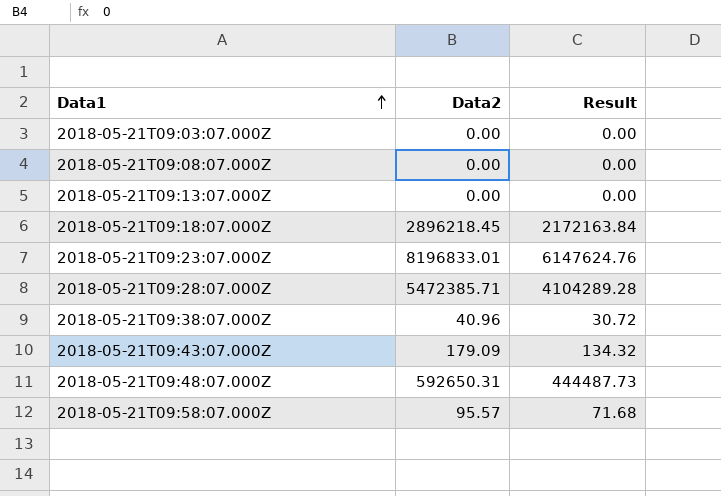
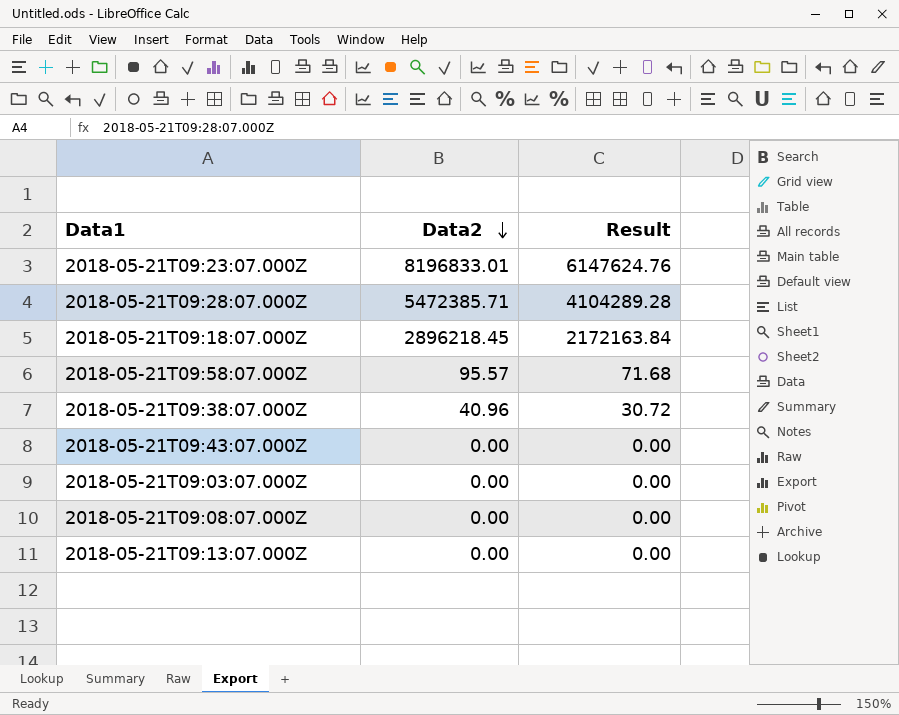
row order: Data1 ascending -> Data2 descending
row 2018-05-21T09:48:07.000Z: 592650.31 | 444487.73 -> none
2018-05-21T09:43:07.000Z | Data2: 179.09 -> 0.00
2018-05-21T09:43:07.000Z | Result: 134.32 -> 0.00

